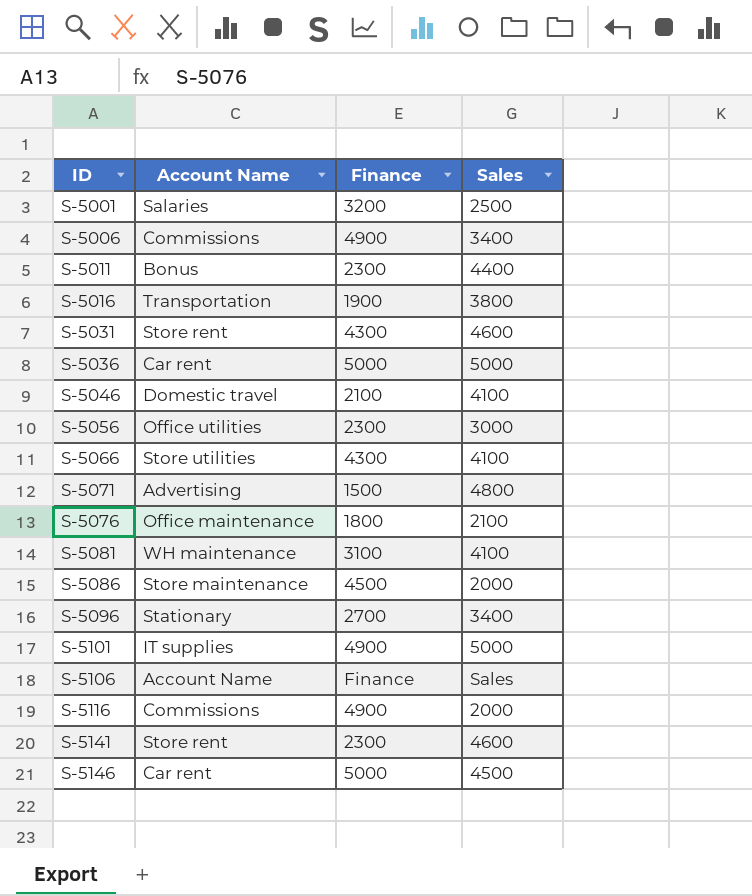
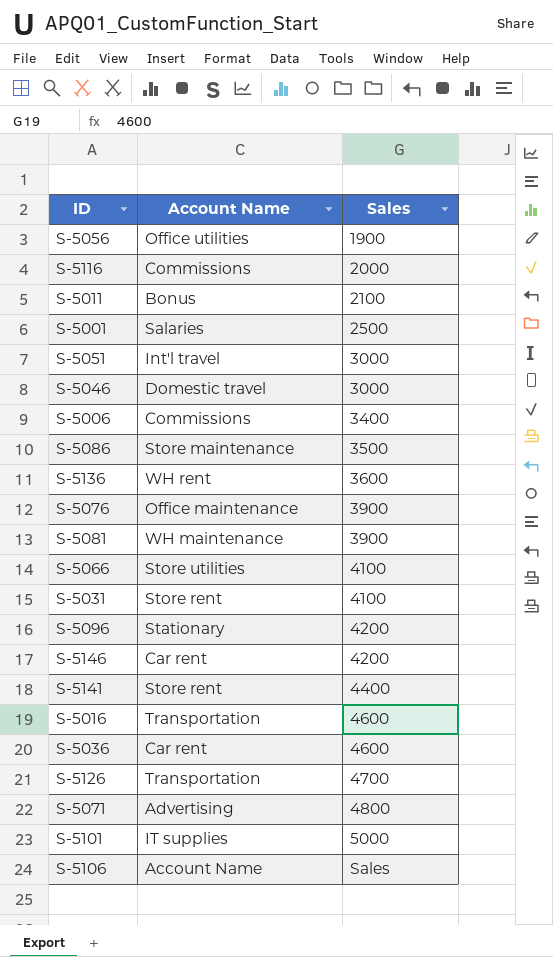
row order: ID ascending -> Sales ascending
column Finance | position: 3 -> none
S-5056 | Sales: 3000 -> 1900
S-5011 | Sales: 4400 -> 2100
row S-5051: none -> Int'l travel | 3000
S-5046 | Sales: 4100 -> 3000
S-5086 | Sales: 2000 -> 3500
row S-5136: none -> WH rent | 3600
S-5076 | Sales: 2100 -> 3900
S-5081 | Sales: 4100 -> 3900
S-5031 | Sales: 4600 -> 4100
S-5096 | Sales: 3400 -> 4200
S-5146 | Sales: 4500 -> 4200
S-5141 | Sales: 4600 -> 4400
S-5016 | Sales: 3800 -> 4600
S-5036 | Sales: 5000 -> 4600
row S-5126: none -> Transportation | 4700

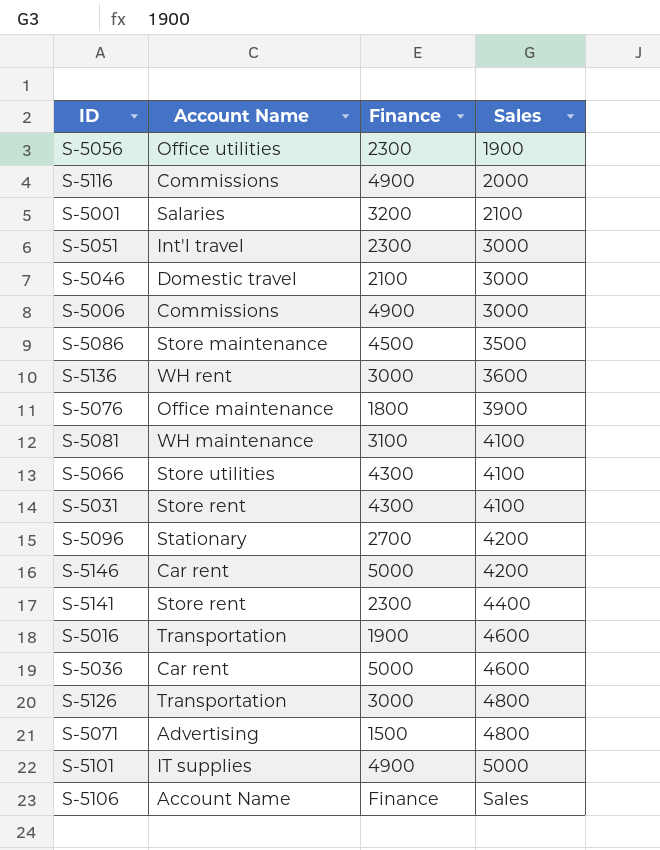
column Finance | position: none -> 3
row S-5011: Bonus | 2100 -> none
S-5001 | Sales: 2500 -> 2100
S-5006 | Sales: 3400 -> 3000
S-5081 | Sales: 3900 -> 4100
S-5126 | Sales: 4700 -> 4800

